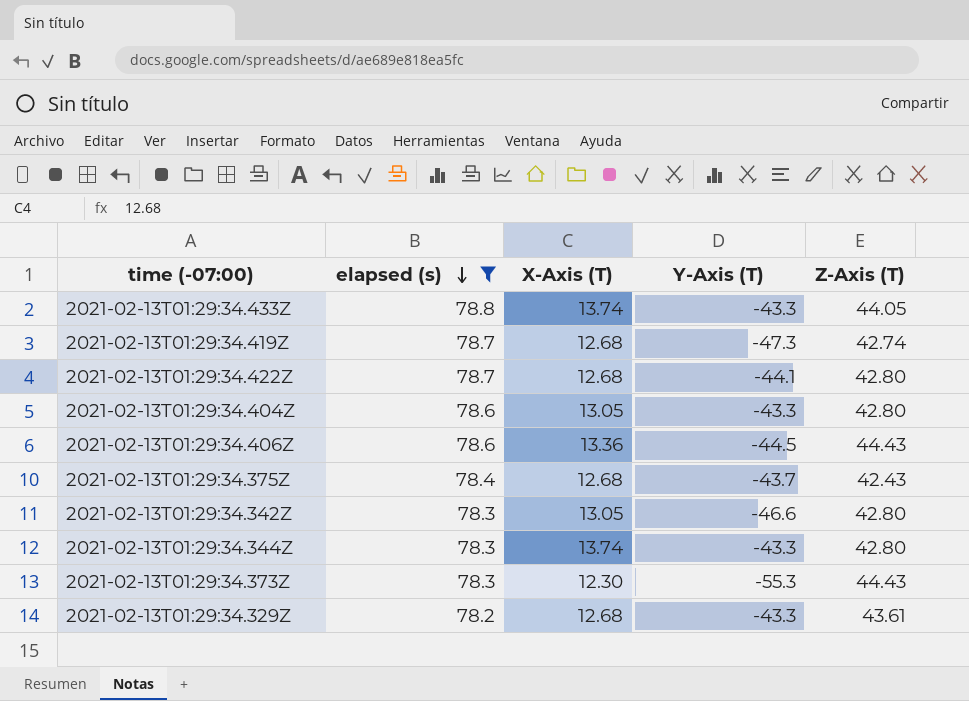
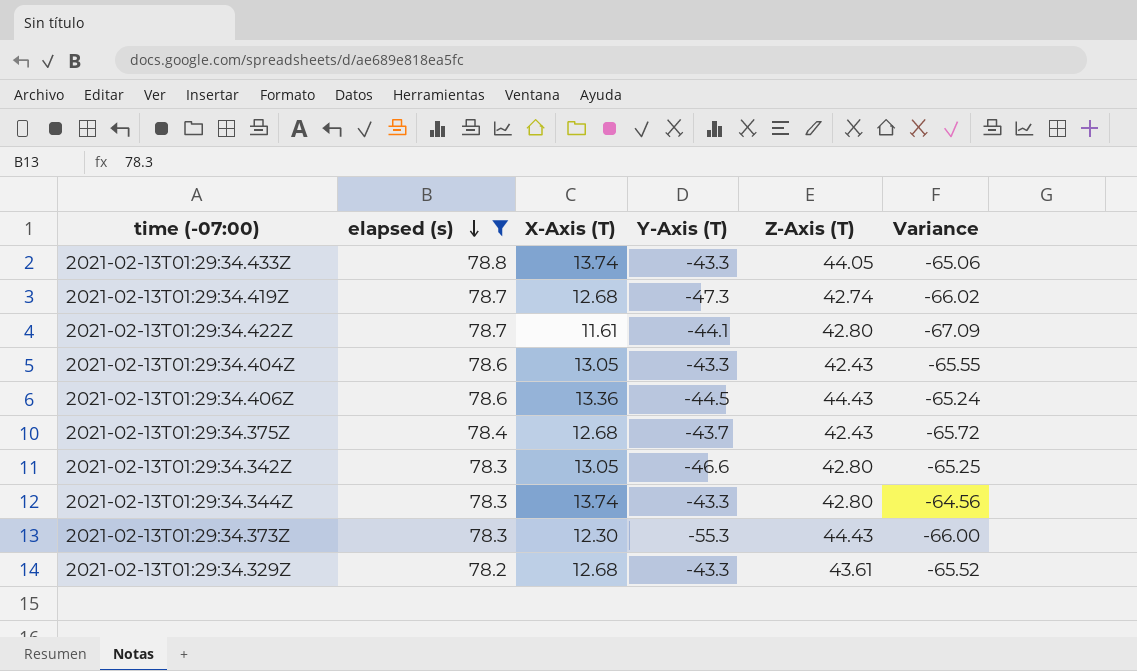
column Variance | formula: none -> [X-Axis (T)] - [elapsed (s)]
2021-02-13T01:29:34.422Z | X-Axis (T): 12.68 -> 11.61
2021-02-13T01:29:34.404Z | Z-Axis (T): 42.80 -> 42.43

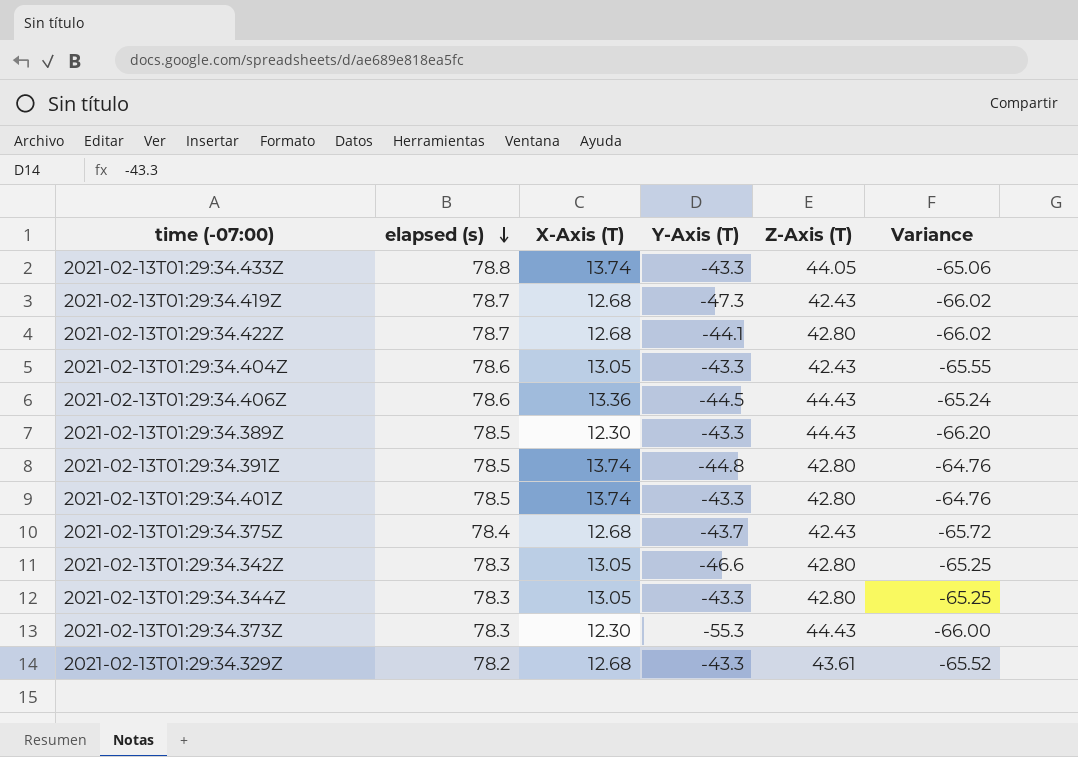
filter: elapsed (s) != 78.5 -> none
2021-02-13T01:29:34.419Z | Z-Axis (T): 42.74 -> 42.43
2021-02-13T01:29:34.422Z | X-Axis (T): 11.61 -> 12.68
2021-02-13T01:29:34.422Z | Variance: -67.09 -> -66.02
2021-02-13T01:29:34.344Z | X-Axis (T): 13.74 -> 13.05
2021-02-13T01:29:34.344Z | Variance: -64.56 -> -65.25

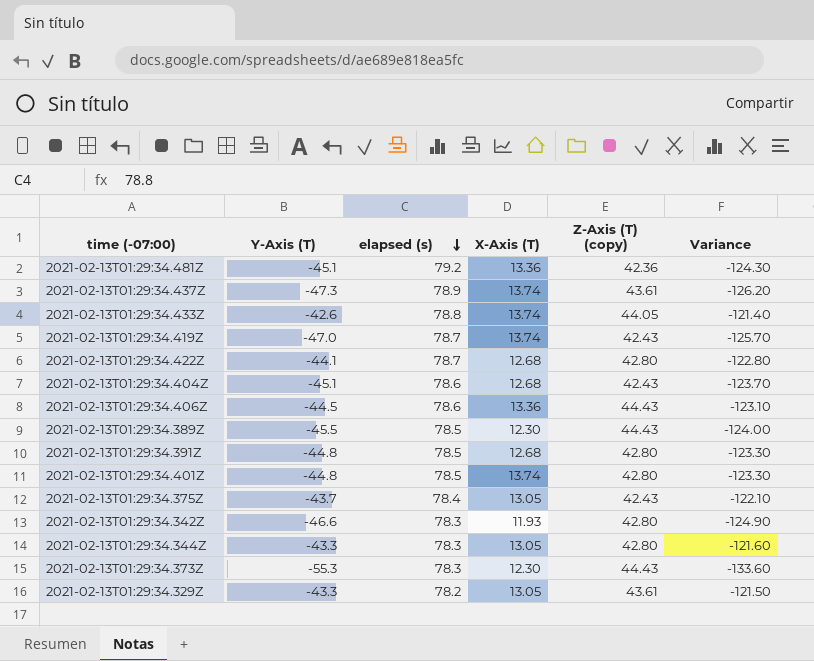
column Y-Axis (T) | position: 4 -> 2
column name: Z-Axis (T) -> Z-Axis (T) (copy)
column Variance | formula: [X-Axis (T)] - [elapsed (s)] -> [Y-Axis (T)] - [elapsed (s)]
row 2021-02-13T01:29:34.481Z: none -> -45.1 | 79.2 | 13.36 | 42.36 | -124.30
row 2021-02-13T01:29:34.437Z: none -> -47.3 | 78.9 | 13.74 | 43.61 | -126.20
2021-02-13T01:29:34.433Z | Y-Axis (T): -43.3 -> -42.6
2021-02-13T01:29:34.419Z | Y-Axis (T): -47.3 -> -47.0
2021-02-13T01:29:34.419Z | X-Axis (T): 12.68 -> 13.74
2021-02-13T01:29:34.404Z | Y-Axis (T): -43.3 -> -45.1
2021-02-13T01:29:34.404Z | X-Axis (T): 13.05 -> 12.68
2021-02-13T01:29:34.389Z | Y-Axis (T): -43.3 -> -45.5
2021-02-13T01:29:34.391Z | X-Axis (T): 13.74 -> 12.68
2021-02-13T01:29:34.401Z | Y-Axis (T): -43.3 -> -44.8
2021-02-13T01:29:34.375Z | X-Axis (T): 12.68 -> 13.05
2021-02-13T01:29:34.342Z | X-Axis (T): 13.05 -> 11.93
2021-02-13T01:29:34.329Z | X-Axis (T): 12.68 -> 13.05

